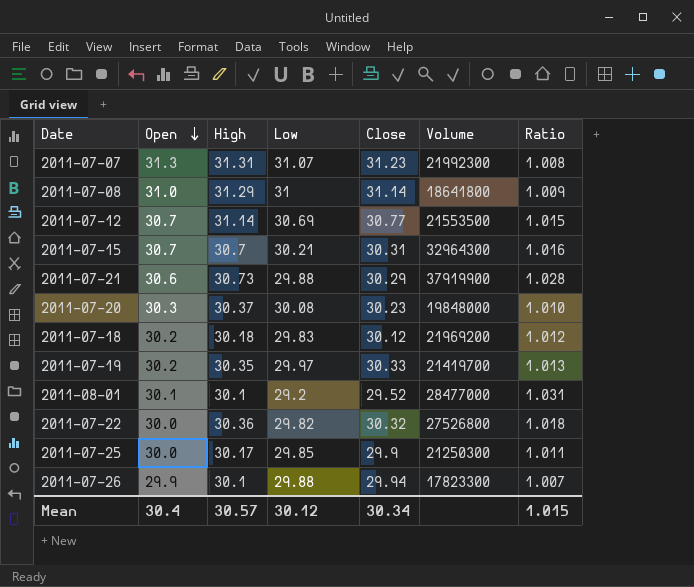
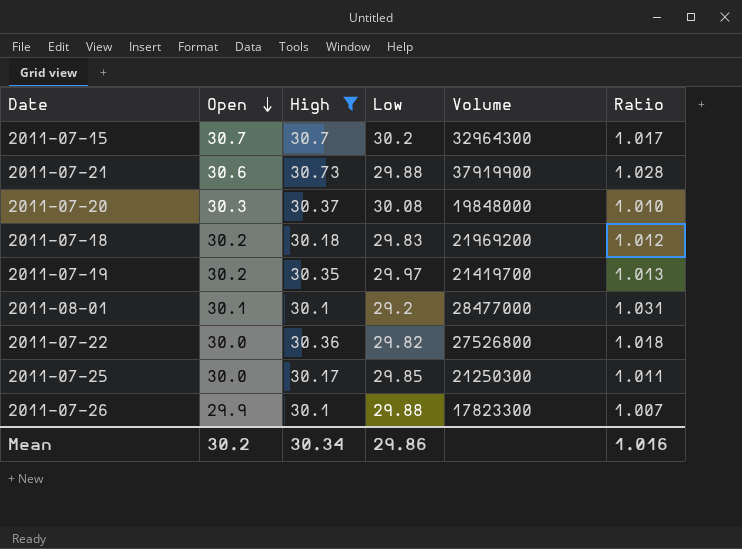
filter: none -> High <= 30.73
column Close | position: 5 -> none
2011-07-15 | Low: 30.21 -> 30.2
2011-07-15 | Ratio: 1.016 -> 1.017
Mean | Open: 30.4 -> 30.2
Mean | High: 30.57 -> 30.34
Mean | Low: 30.12 -> 29.86
Mean | Ratio: 1.015 -> 1.016

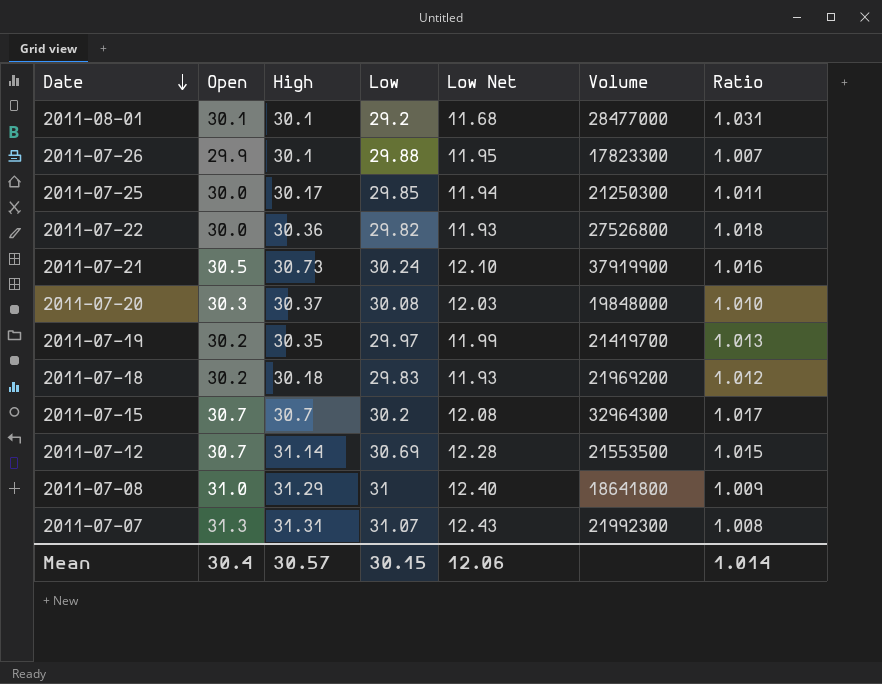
filter: High <= 30.73 -> none
row order: Open descending -> Date descending
column Low Net | formula: none -> [Low] * 0.4
2011-07-21 | Open: 30.6 -> 30.5
2011-07-21 | Low: 29.88 -> 30.24
2011-07-21 | Ratio: 1.028 -> 1.016
Mean | Open: 30.2 -> 30.4
Mean | High: 30.34 -> 30.57
Mean | Low: 29.86 -> 30.15
Mean | Ratio: 1.016 -> 1.014

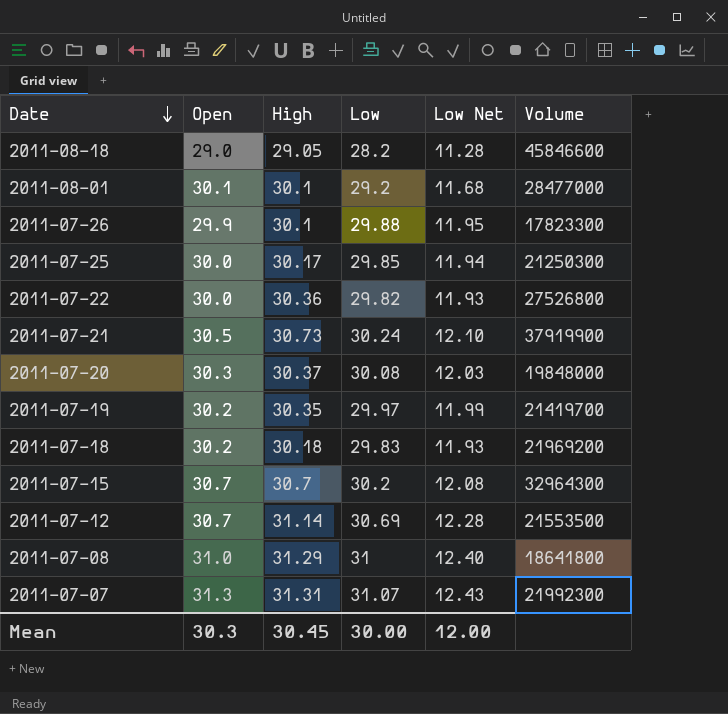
column Ratio | formula: [High] / [Low] -> none
row 2011-08-18: none -> 29.0 | 29.05 | 28.2 | 11.28 | 45846600
Mean | Open: 30.4 -> 30.3
Mean | High: 30.57 -> 30.45
Mean | Low: 30.15 -> 30.00
Mean | Low Net: 12.06 -> 12.00

